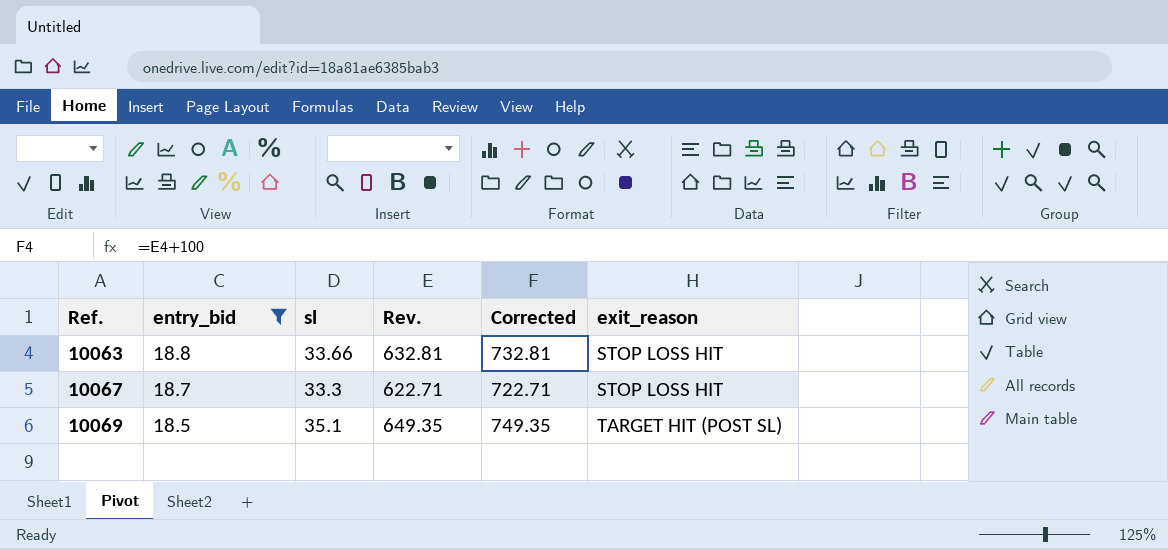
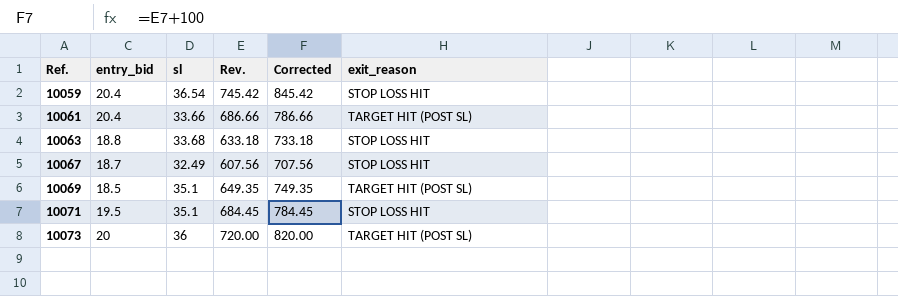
filter: entry_bid <= 18.8 -> none
10063 | sl: 33.66 -> 33.68
10063 | Rev.: 632.81 -> 633.18
10063 | Corrected: 732.81 -> 733.18
10067 | sl: 33.3 -> 32.49
10067 | Rev.: 622.71 -> 607.56
10067 | Corrected: 722.71 -> 707.56

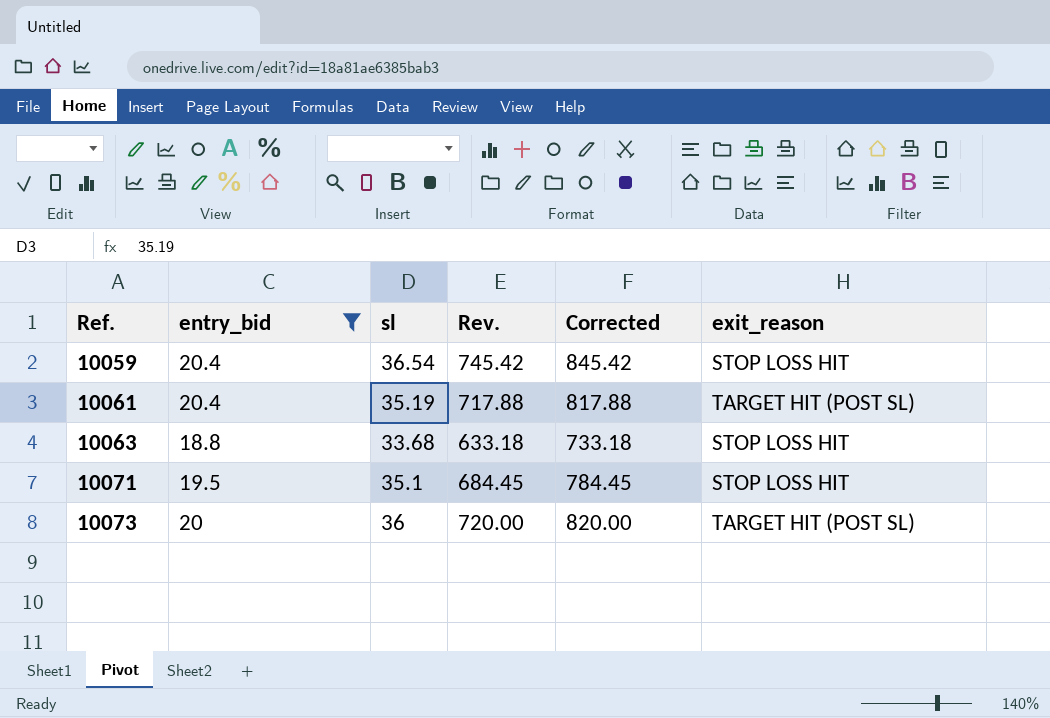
filter: none -> entry_bid >= 18.8
10061 | sl: 33.66 -> 35.19
10061 | Rev.: 686.66 -> 717.88
10061 | Corrected: 786.66 -> 817.88

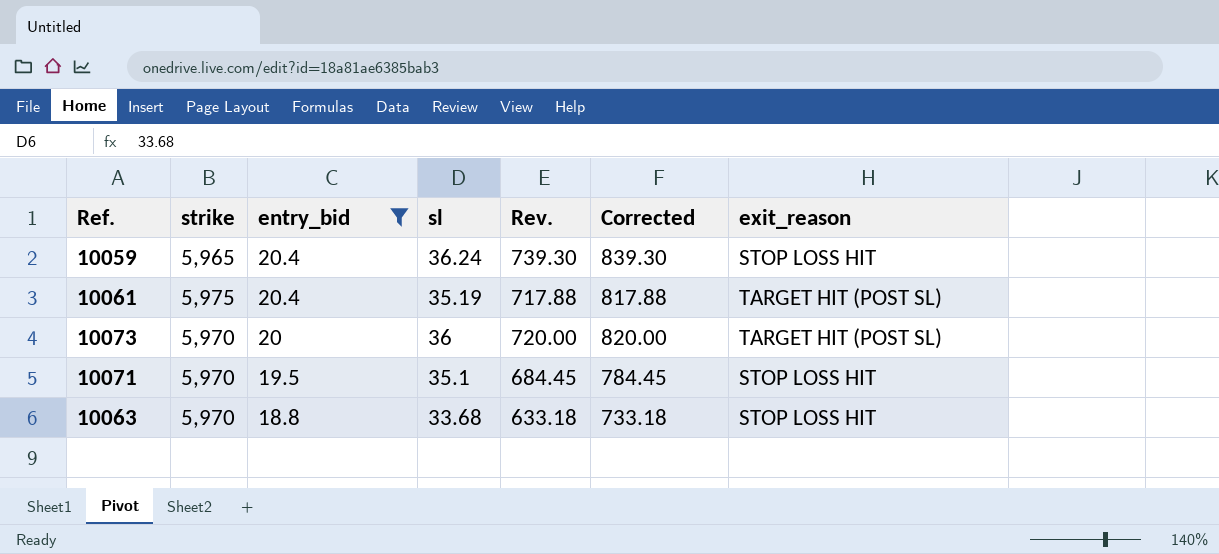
row order: Ref. ascending -> entry_bid descending
column strike | position: none -> 2
10059 | sl: 36.54 -> 36.24
10059 | Rev.: 745.42 -> 739.30
10059 | Corrected: 845.42 -> 839.30

